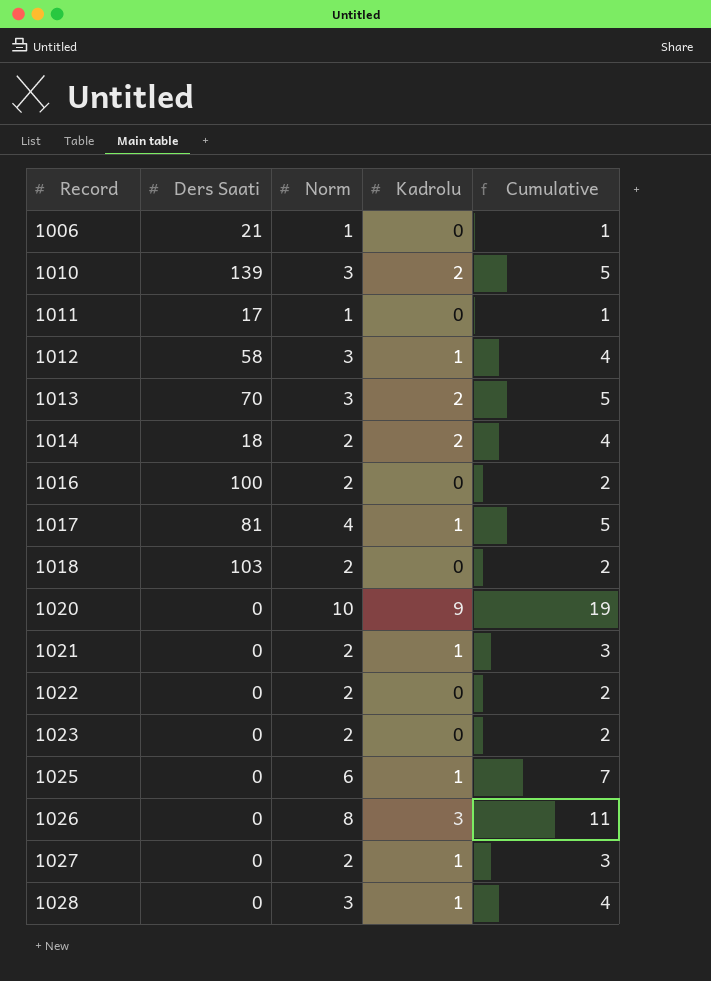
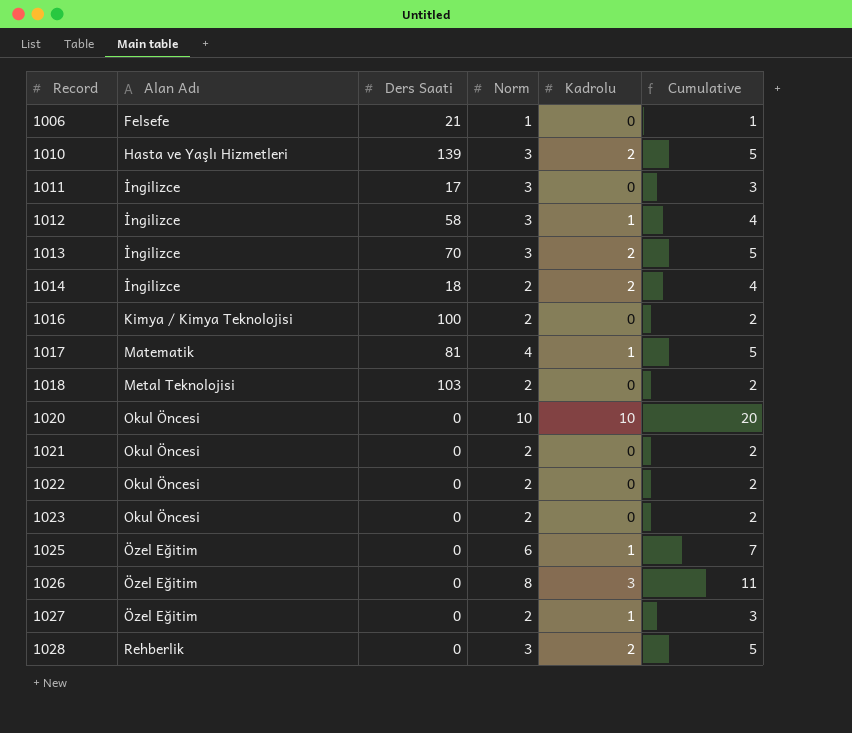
column Alan Adı | position: none -> 2
1011 | Norm: 1 -> 3
1011 | Cumulative: 1 -> 3
1020 | Kadrolu: 9 -> 10
1020 | Cumulative: 19 -> 20
1021 | Kadrolu: 1 -> 0
1021 | Cumulative: 3 -> 2
1028 | Kadrolu: 1 -> 2
1028 | Cumulative: 4 -> 5

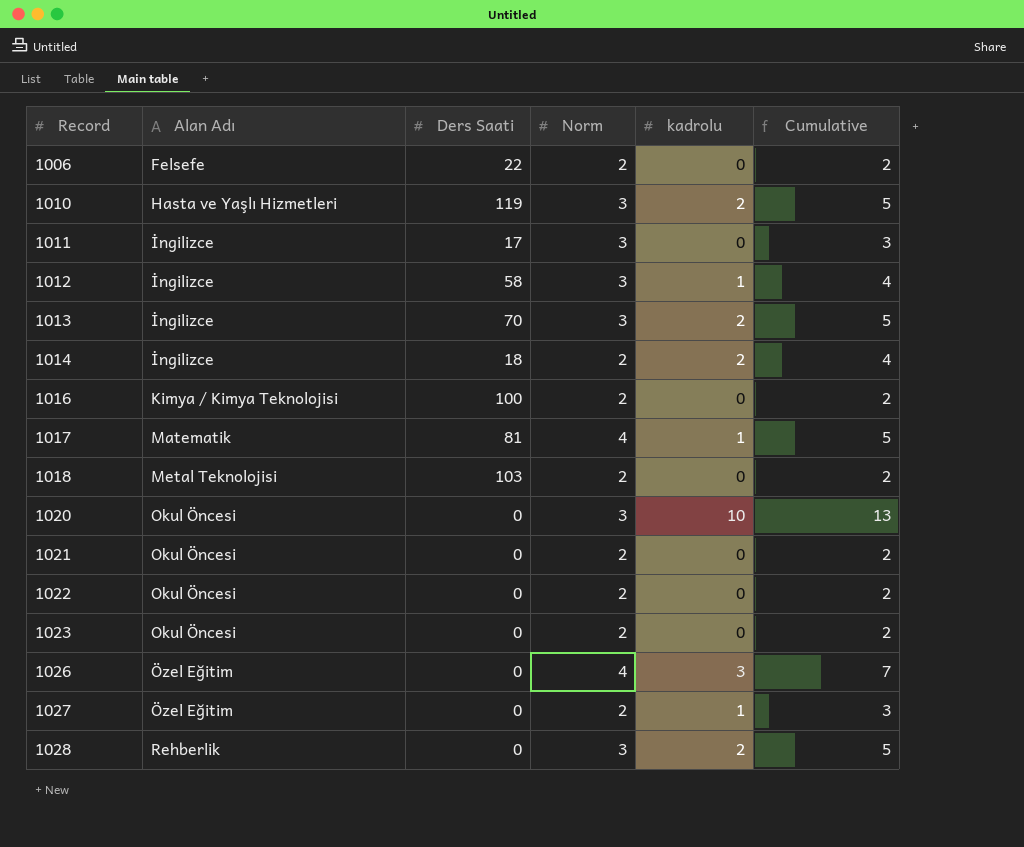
column name: Kadrolu -> kadrolu
row 1025: Özel Eğitim | 0 | 6 | 1 | 7 -> none
1006 | Ders Saati: 21 -> 22
1006 | Norm: 1 -> 2
1006 | Cumulative: 1 -> 2
1010 | Ders Saati: 139 -> 119
1020 | Norm: 10 -> 3
1020 | Cumulative: 20 -> 13
1026 | Norm: 8 -> 4
1026 | Cumulative: 11 -> 7

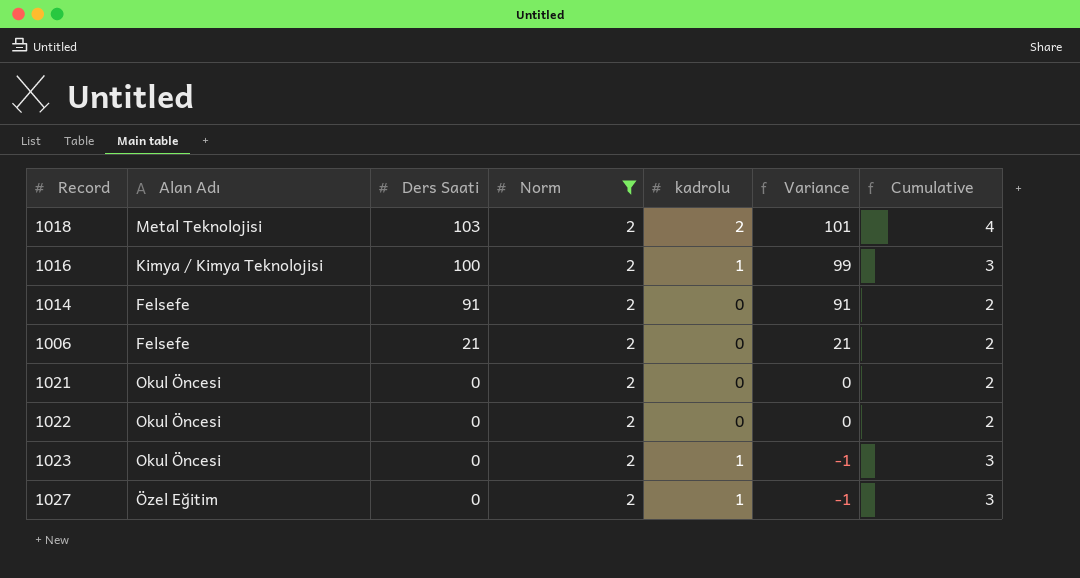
filter: none -> Norm = 2
row order: Record ascending -> Ders Saati descending
column Variance | formula: none -> [Ders Saati] - [kadrolu]
1018 | kadrolu: 0 -> 2
1018 | Cumulative: 2 -> 4
1016 | kadrolu: 0 -> 1
1016 | Cumulative: 2 -> 3
1014 | Alan Adı: İngilizce -> Felsefe
1014 | Ders Saati: 18 -> 91
1014 | kadrolu: 2 -> 0
1014 | Cumulative: 4 -> 2
1006 | Ders Saati: 22 -> 21
1023 | kadrolu: 0 -> 1
1023 | Cumulative: 2 -> 3

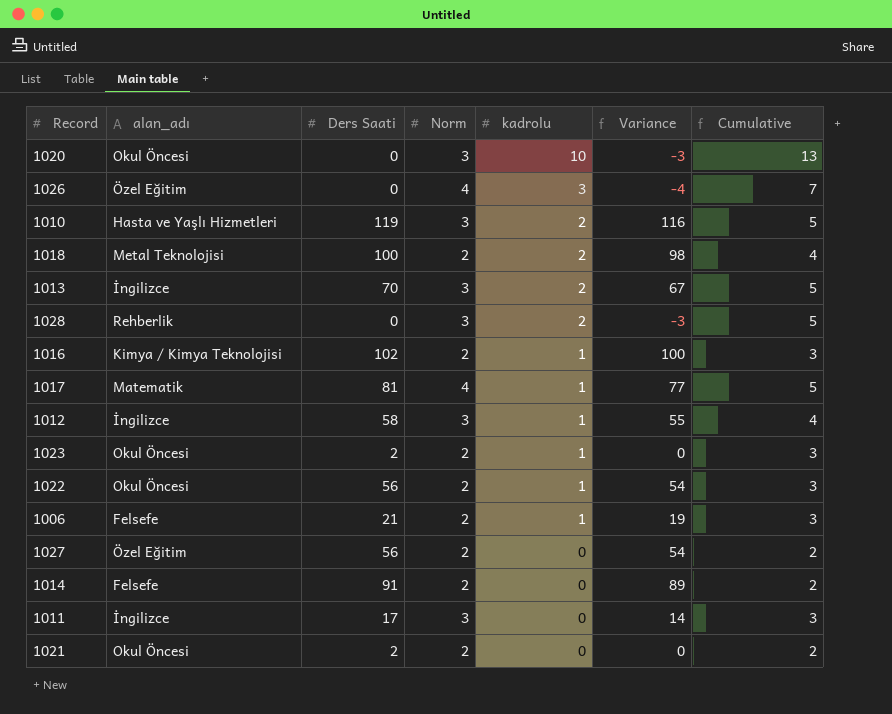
filter: Norm = 2 -> none
row order: Ders Saati descending -> kadrolu descending
column name: Alan Adı -> alan_adı
column Variance | formula: [Ders Saati] - [kadrolu] -> [Ders Saati] - [Norm]
1018 | Ders Saati: 103 -> 100
1016 | Ders Saati: 100 -> 102
1023 | Ders Saati: 0 -> 2
1022 | Ders Saati: 0 -> 56
1022 | kadrolu: 0 -> 1
1022 | Cumulative: 2 -> 3
1006 | kadrolu: 0 -> 1
1006 | Cumulative: 2 -> 3
1027 | Ders Saati: 0 -> 56
1027 | kadrolu: 1 -> 0
1027 | Cumulative: 3 -> 2
1021 | Ders Saati: 0 -> 2

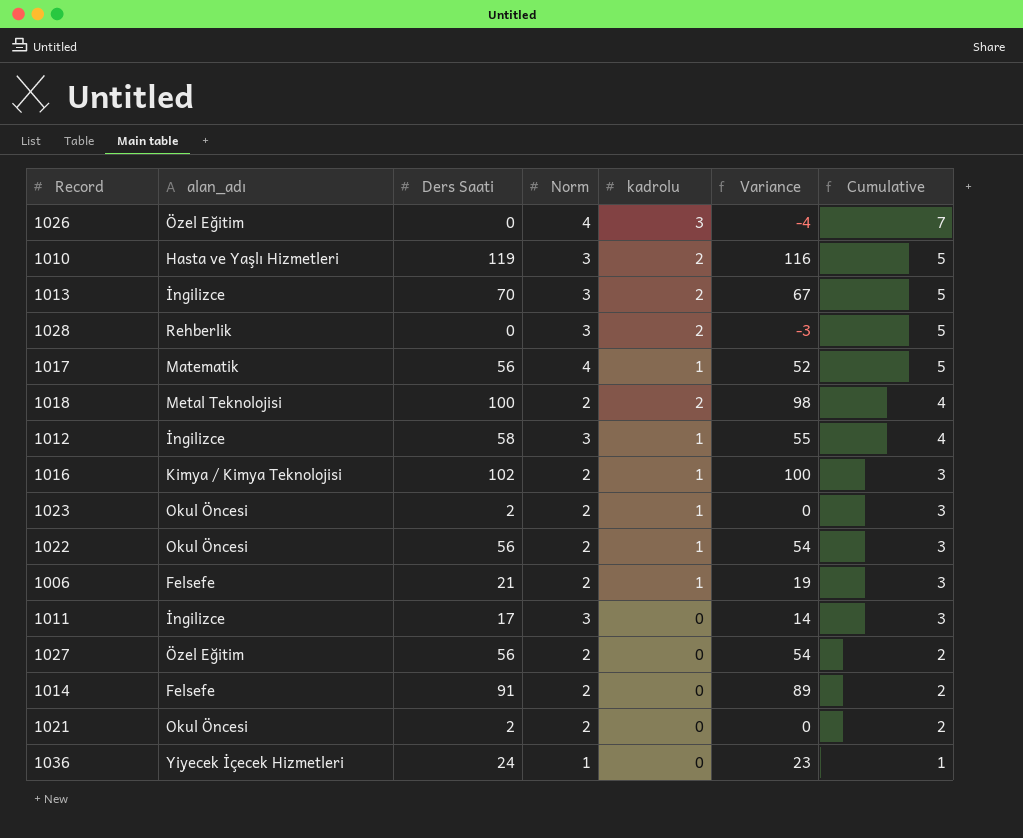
row order: kadrolu descending -> Cumulative descending
row 1020: Okul Öncesi | 0 | 3 | 10 | -3 | 13 -> none
1017 | Ders Saati: 81 -> 56
1017 | Variance: 77 -> 52
row 1036: none -> Yiyecek İçecek Hizmetleri | 24 | 1 | 0 | 23 | 1

